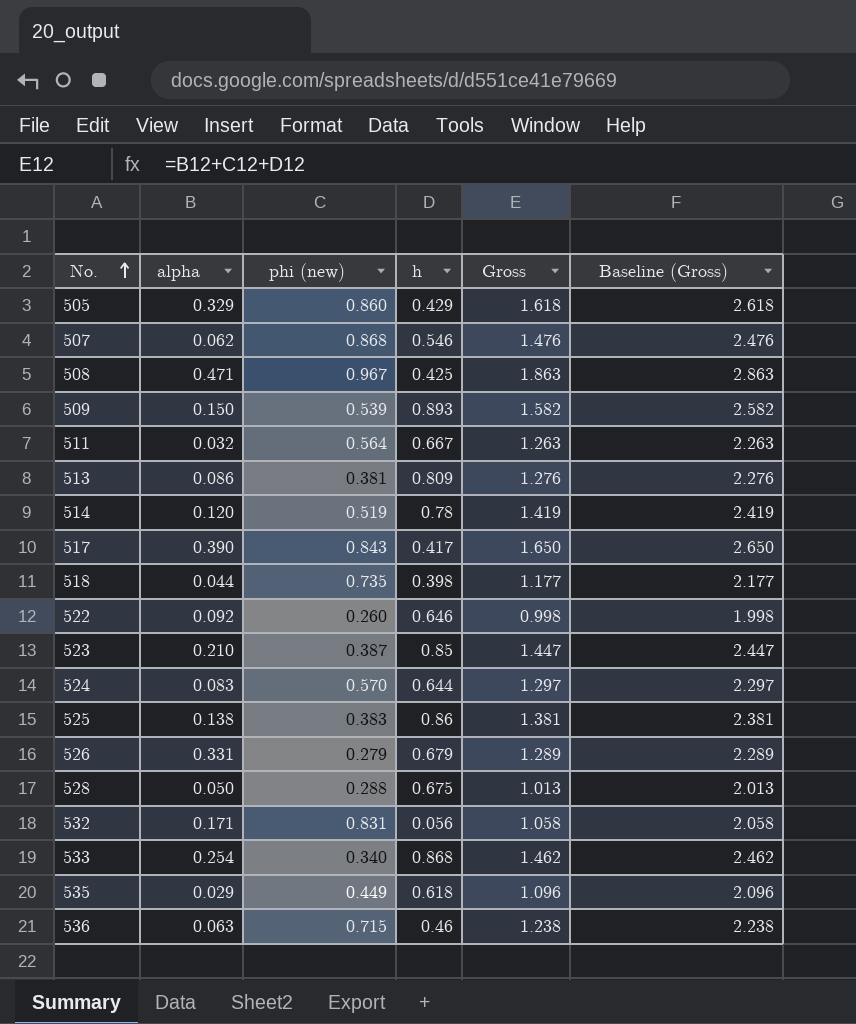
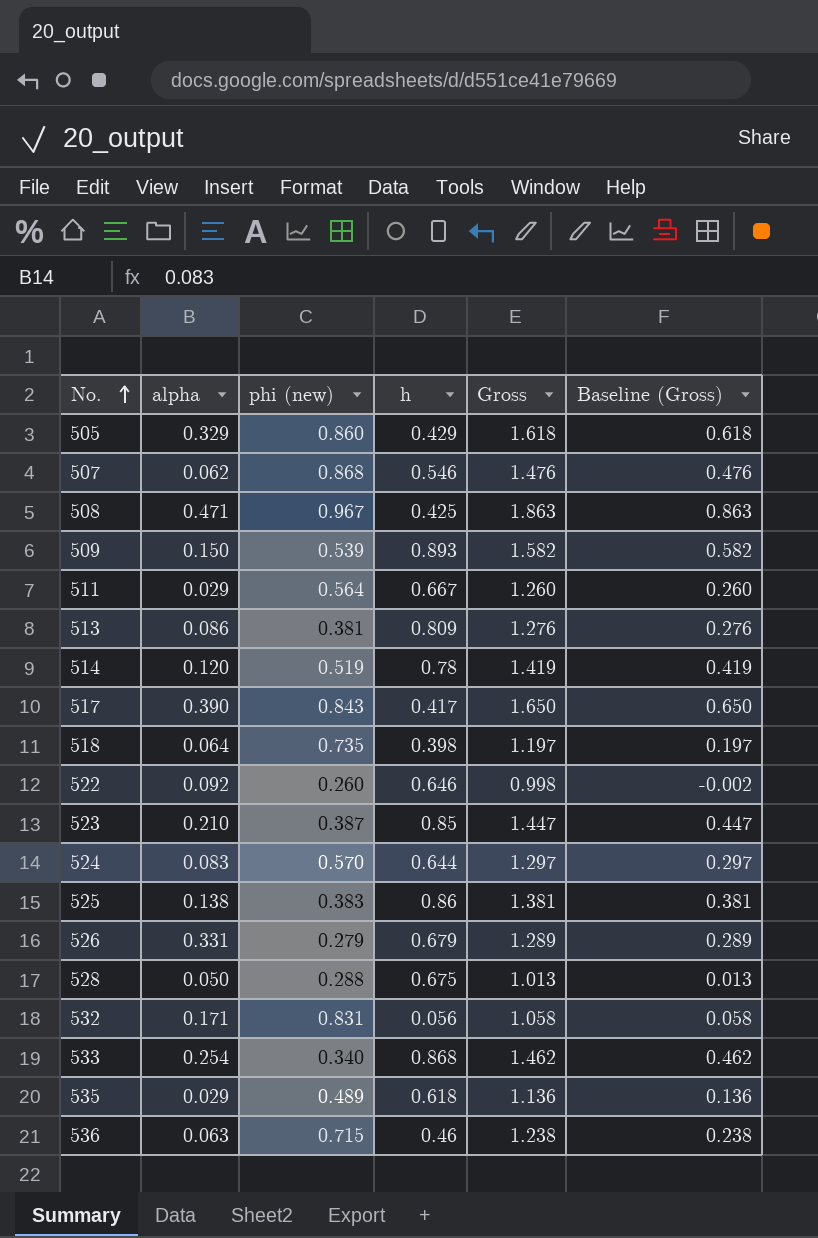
column Baseline (Gross) | formula: [Gross] + 1 -> [Gross] - 1
511 | alpha: 0.032 -> 0.029
511 | Gross: 1.263 -> 1.260
518 | alpha: 0.044 -> 0.064
518 | Gross: 1.177 -> 1.197
535 | phi (new): 0.449 -> 0.489
535 | Gross: 1.096 -> 1.136

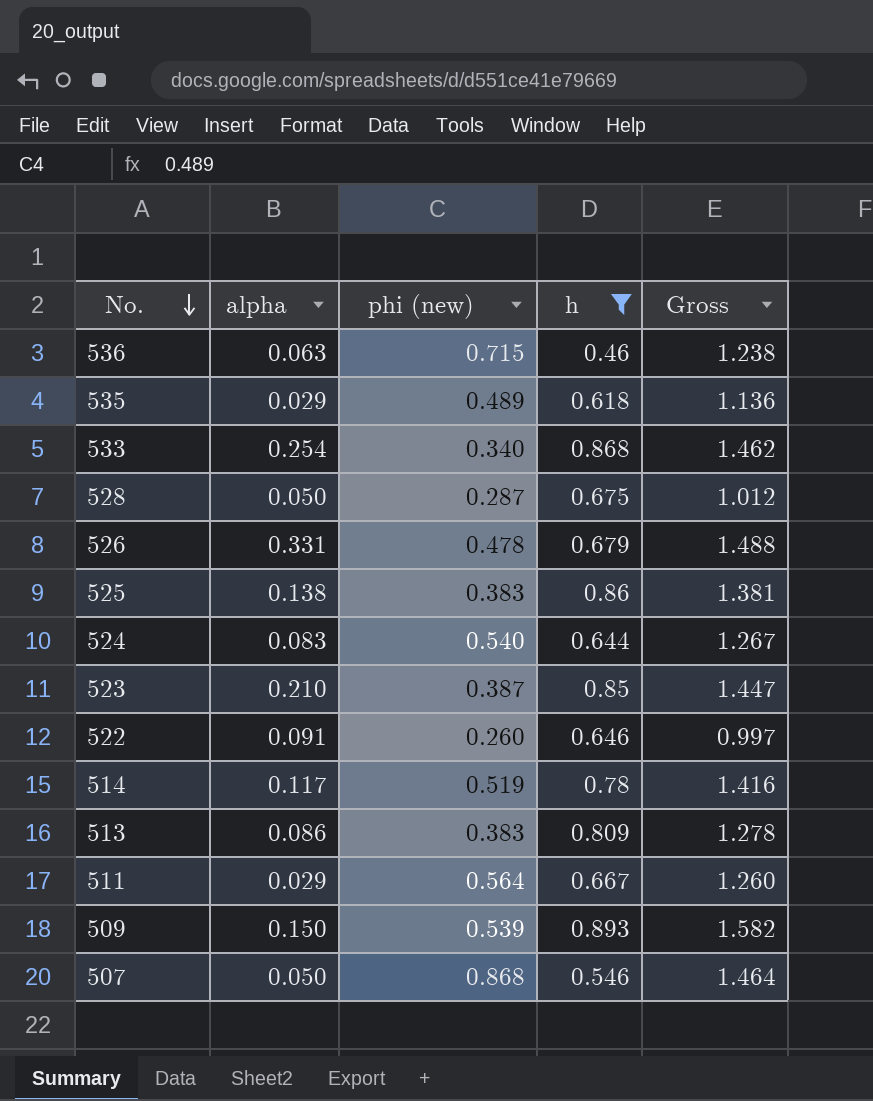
filter: none -> h >= 0.46
row order: No. ascending -> No. descending
column Baseline (Gross) | formula: [Gross] - 1 -> none
528 | phi (new): 0.288 -> 0.287
528 | Gross: 1.013 -> 1.012
526 | phi (new): 0.279 -> 0.478
526 | Gross: 1.289 -> 1.488
524 | phi (new): 0.570 -> 0.540
524 | Gross: 1.297 -> 1.267
522 | alpha: 0.092 -> 0.091
522 | Gross: 0.998 -> 0.997
514 | alpha: 0.120 -> 0.117
514 | Gross: 1.419 -> 1.416
513 | phi (new): 0.381 -> 0.383
513 | Gross: 1.276 -> 1.278
507 | alpha: 0.062 -> 0.050
507 | Gross: 1.476 -> 1.464

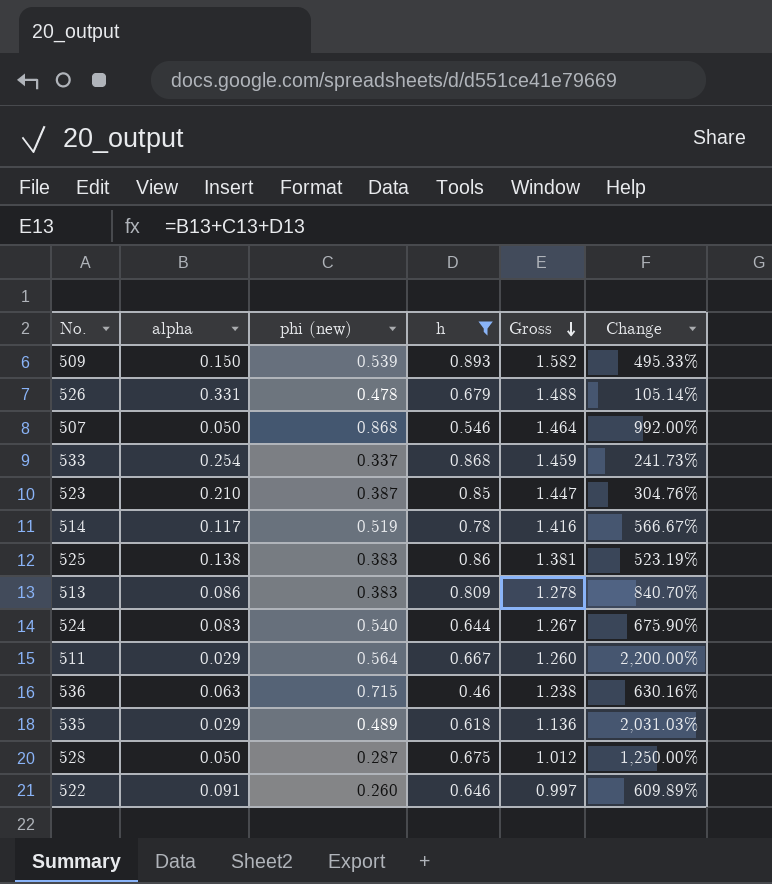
row order: No. descending -> Gross descending
column Change | formula: none -> ([h] - [alpha]) / [alpha]
533 | phi (new): 0.340 -> 0.337
533 | Gross: 1.462 -> 1.459

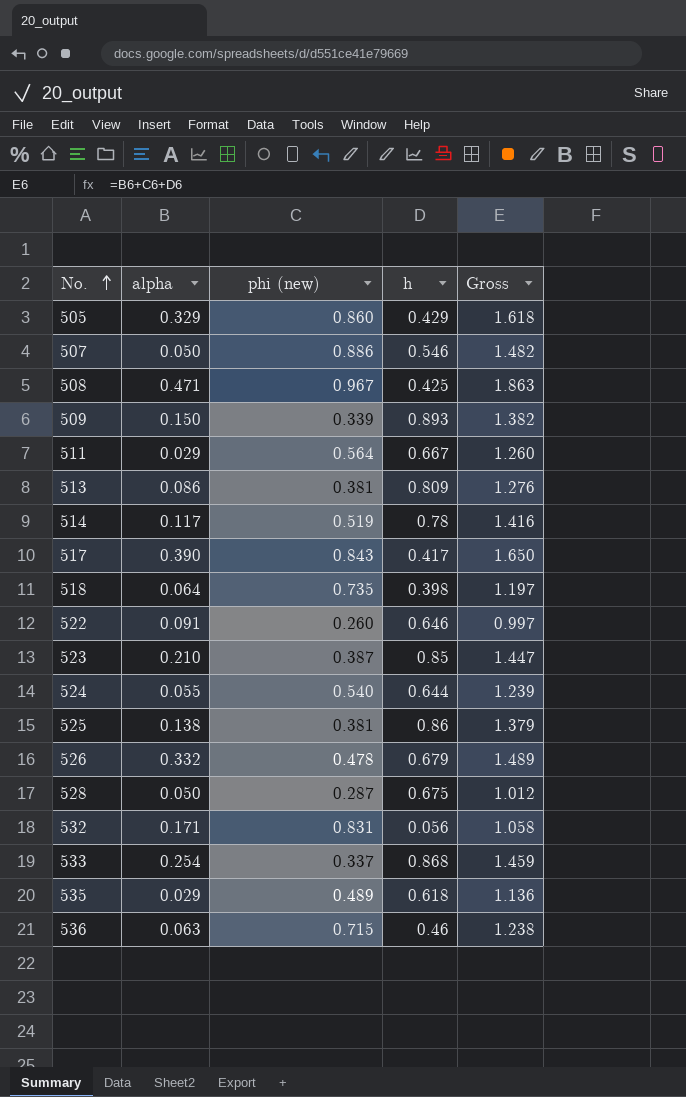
filter: h >= 0.46 -> none
row order: Gross descending -> No. ascending
column Change | formula: ([h] - [alpha]) / [alpha] -> none
507 | phi (new): 0.868 -> 0.886
507 | Gross: 1.464 -> 1.482
509 | phi (new): 0.539 -> 0.339
509 | Gross: 1.582 -> 1.382
513 | phi (new): 0.383 -> 0.381
513 | Gross: 1.278 -> 1.276
524 | alpha: 0.083 -> 0.055
524 | Gross: 1.267 -> 1.239
525 | phi (new): 0.383 -> 0.381
525 | Gross: 1.381 -> 1.379
526 | alpha: 0.331 -> 0.332
526 | Gross: 1.488 -> 1.489

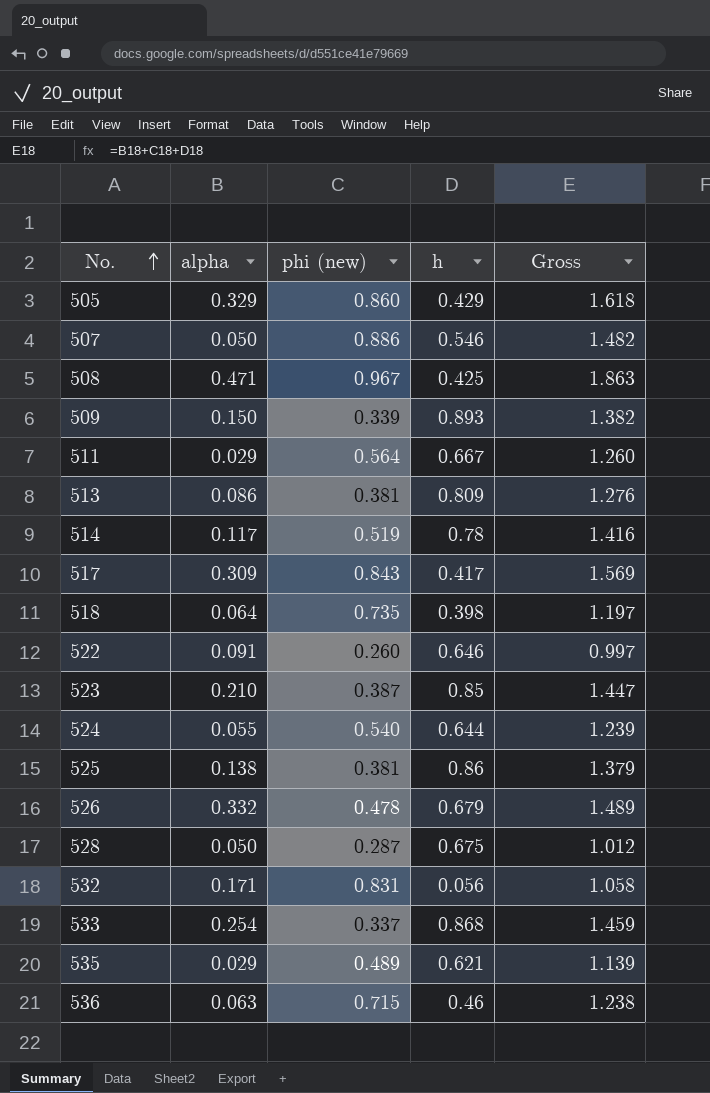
517 | alpha: 0.390 -> 0.309
517 | Gross: 1.650 -> 1.569
535 | h: 0.618 -> 0.621
535 | Gross: 1.136 -> 1.139

